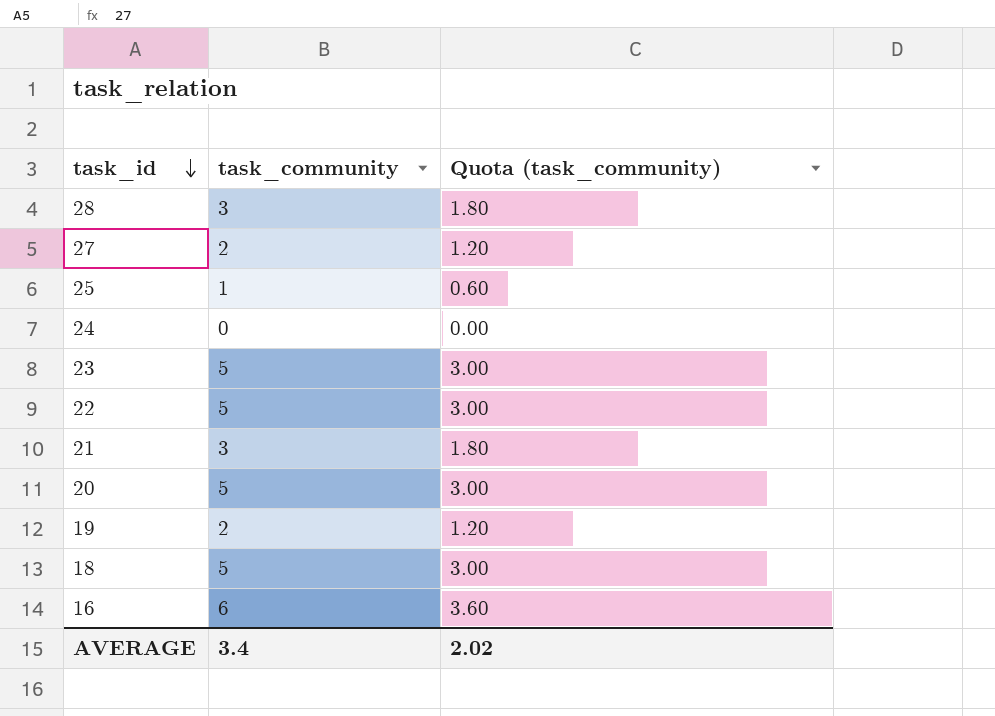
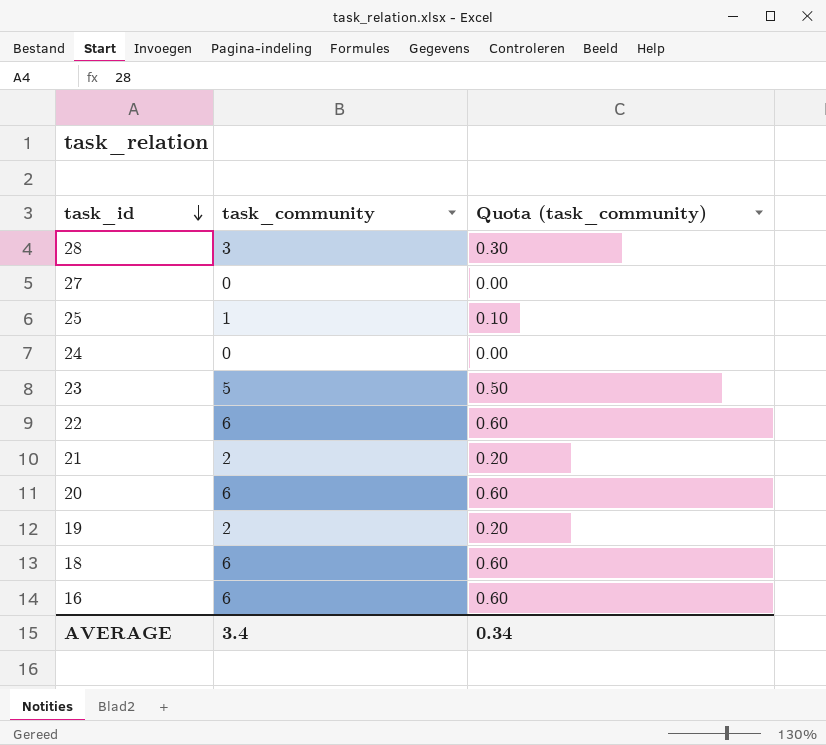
column Quota (task_community) | formula: [task_community] * 0.6 -> [task_community] * 0.1
27 | task_community: 2 -> 0
22 | task_community: 5 -> 6
21 | task_community: 3 -> 2
20 | task_community: 5 -> 6
18 | task_community: 5 -> 6
AVERAGE | Quota (task_community): 2.02 -> 0.34

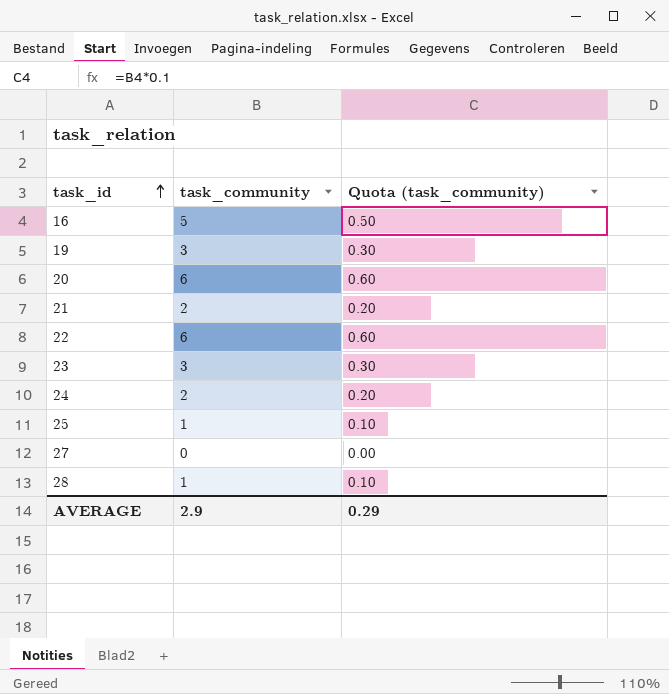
row order: task_id descending -> task_id ascending
row 18: 6 | 0.60 -> none
16 | task_community: 6 -> 5
16 | Quota (task_community): 0.60 -> 0.50
19 | task_community: 2 -> 3
19 | Quota (task_community): 0.20 -> 0.30
23 | task_community: 5 -> 3
23 | Quota (task_community): 0.50 -> 0.30
24 | task_community: 0 -> 2
24 | Quota (task_community): 0.00 -> 0.20
28 | task_community: 3 -> 1
28 | Quota (task_community): 0.30 -> 0.10
AVERAGE | task_community: 3.4 -> 2.9
AVERAGE | Quota (task_community): 0.34 -> 0.29

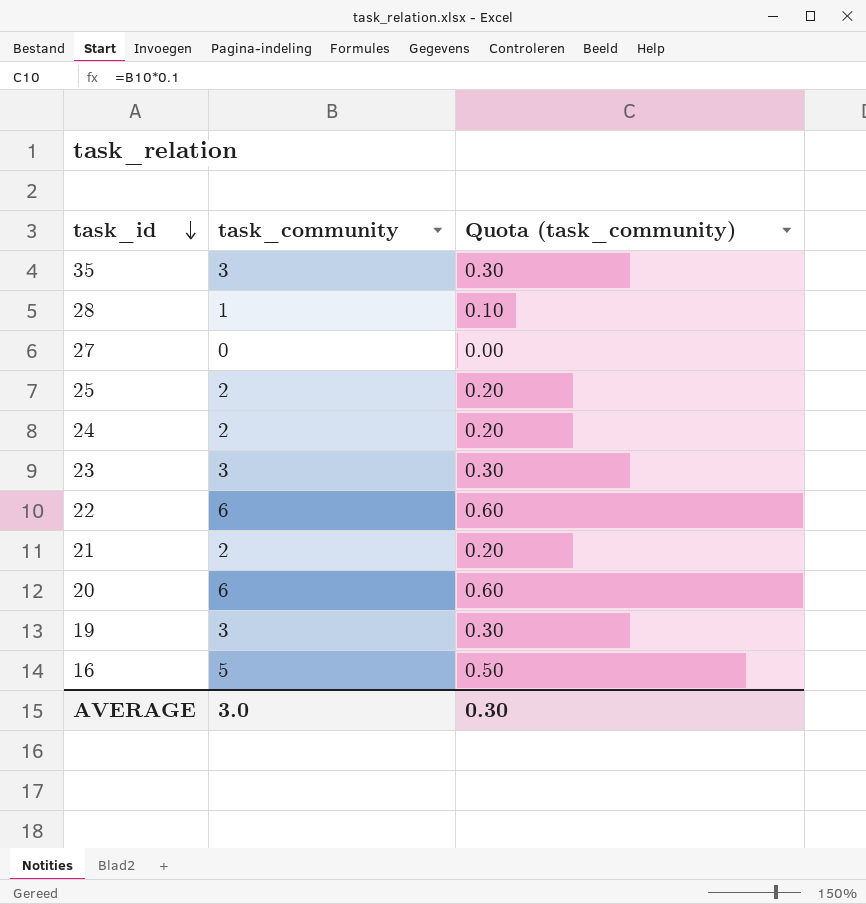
row order: task_id ascending -> task_id descending
row 35: none -> 3 | 0.30
25 | task_community: 1 -> 2
25 | Quota (task_community): 0.10 -> 0.20
AVERAGE | task_community: 2.9 -> 3.0
AVERAGE | Quota (task_community): 0.29 -> 0.30

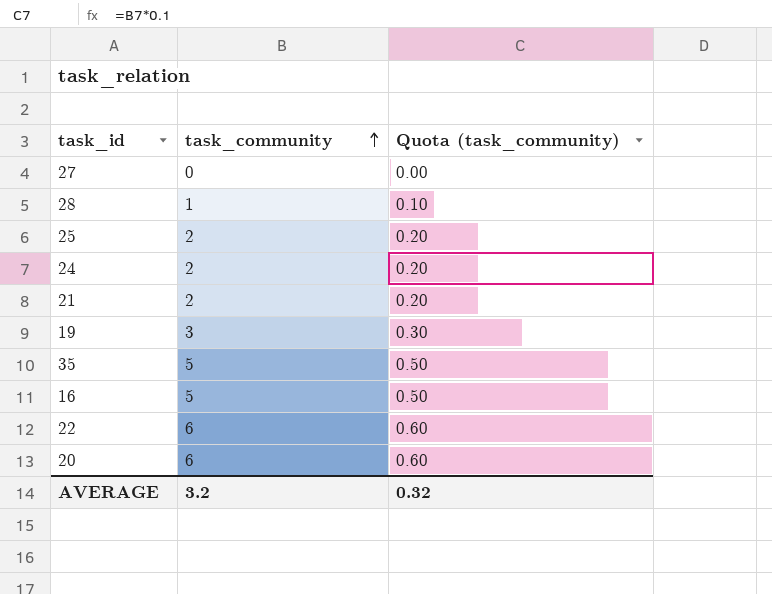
row order: task_id descending -> task_community ascending
row 23: 3 | 0.30 -> none
35 | task_community: 3 -> 5
35 | Quota (task_community): 0.30 -> 0.50
AVERAGE | task_community: 3.0 -> 3.2
AVERAGE | Quota (task_community): 0.30 -> 0.32

